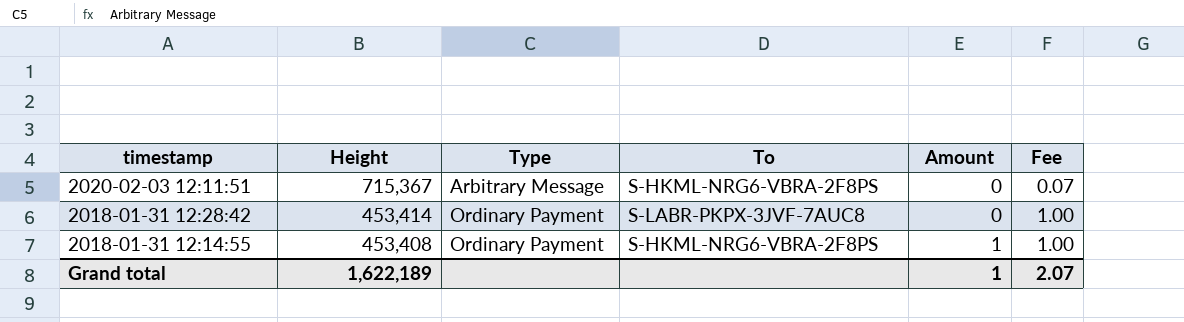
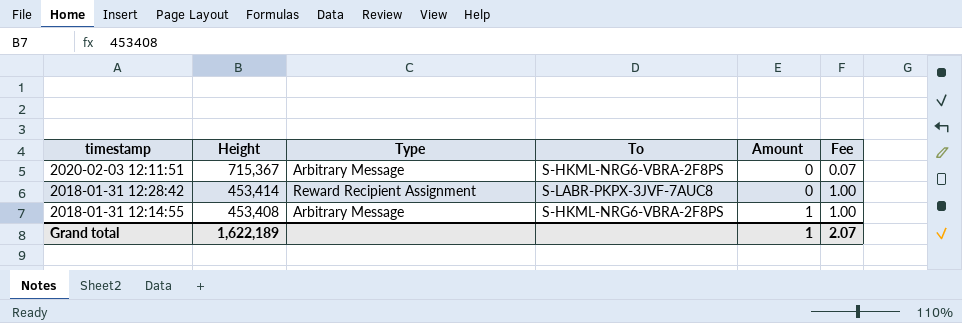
2018-01-31 12:28:42 | Type: Ordinary Payment -> Reward Recipient Assignment
2018-01-31 12:14:55 | Type: Ordinary Payment -> Arbitrary Message

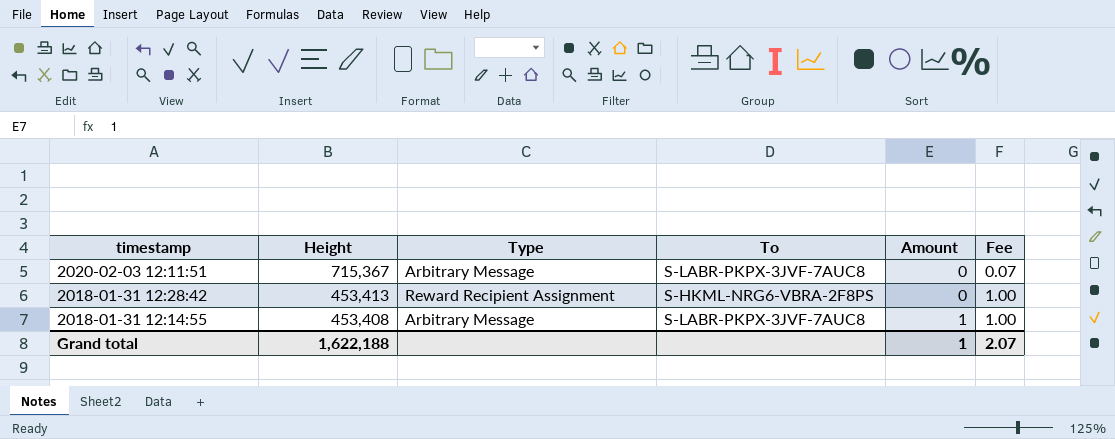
2020-02-03 12:11:51 | To: S-HKML-NRG6-VBRA-2F8PS -> S-LABR-PKPX-3JVF-7AUC8
2018-01-31 12:28:42 | Height: 453,414 -> 453,413
2018-01-31 12:28:42 | To: S-LABR-PKPX-3JVF-7AUC8 -> S-HKML-NRG6-VBRA-2F8PS
2018-01-31 12:14:55 | To: S-HKML-NRG6-VBRA-2F8PS -> S-LABR-PKPX-3JVF-7AUC8
Grand total | Height: 1,622,189 -> 1,622,188

